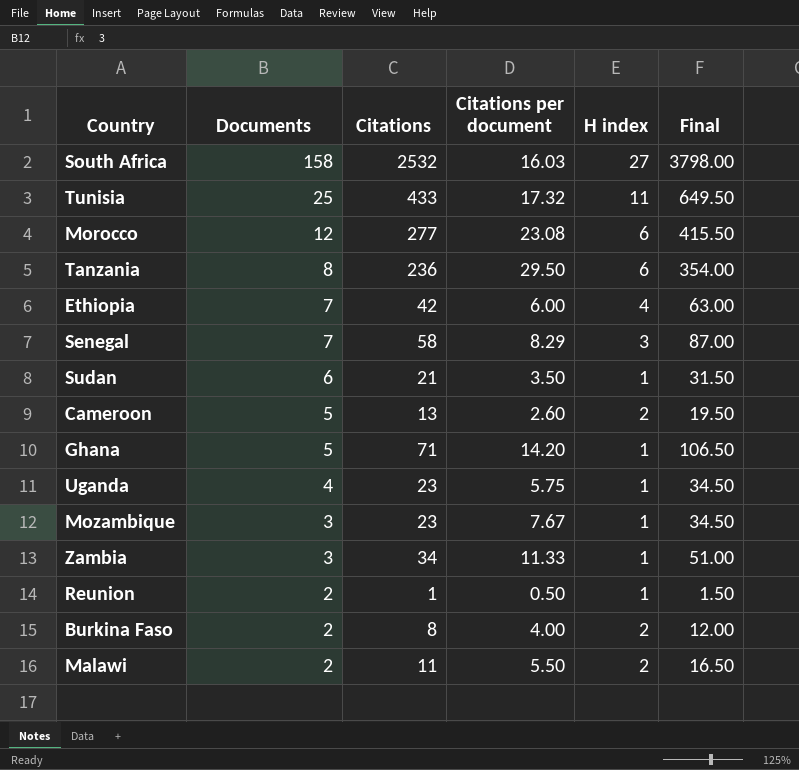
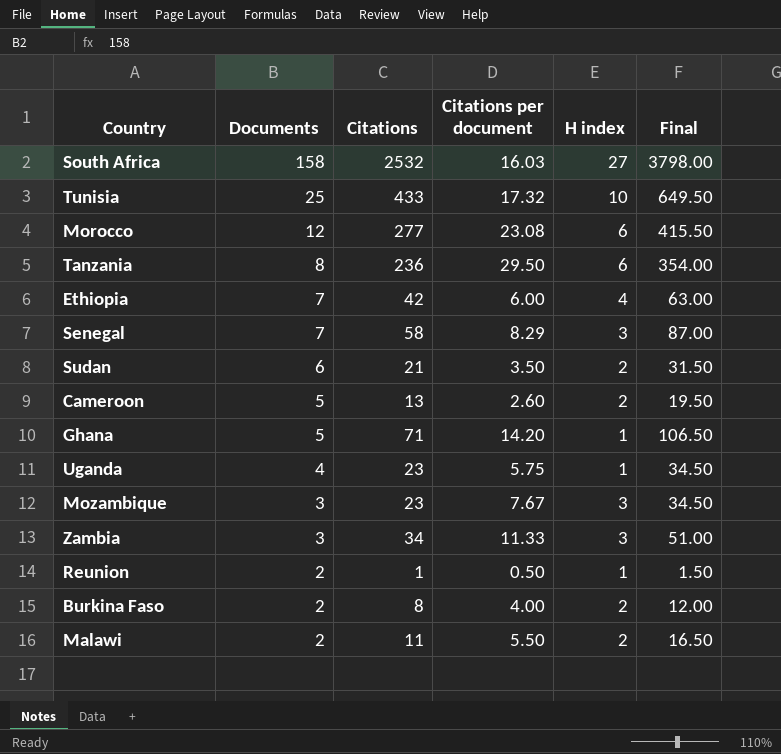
Tunisia | H index: 11 -> 10
Sudan | H index: 1 -> 2
Mozambique | H index: 1 -> 3
Zambia | H index: 1 -> 3

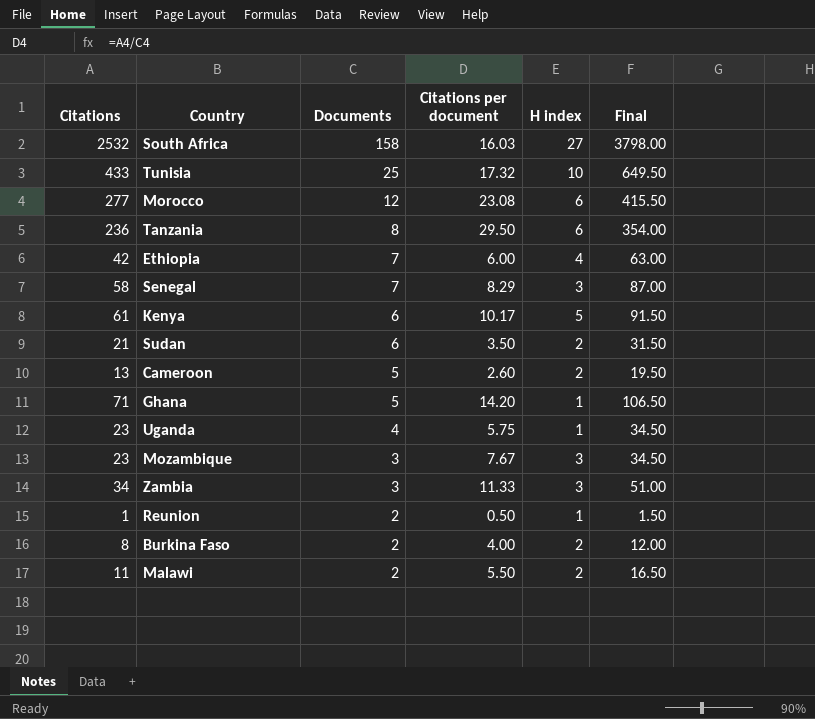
column Citations | position: 3 -> 1
row Kenya: none -> 61 | 6 | 10.17 | 5 | 91.50

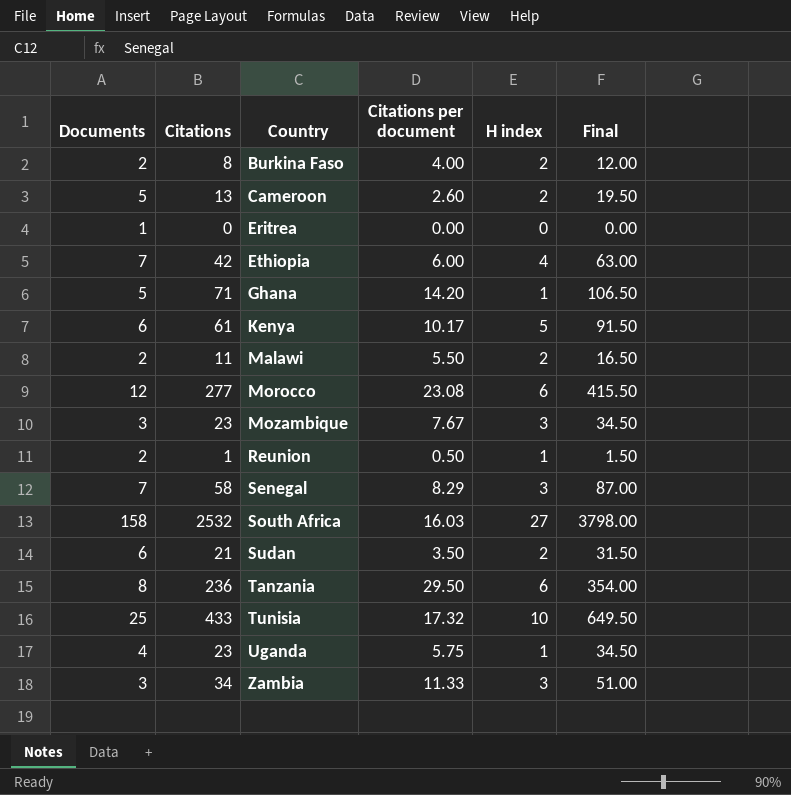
row order: Documents descending -> Country ascending
column Documents | position: 3 -> 1
row Eritrea: none -> 1 | 0 | 0.00 | 0 | 0.00

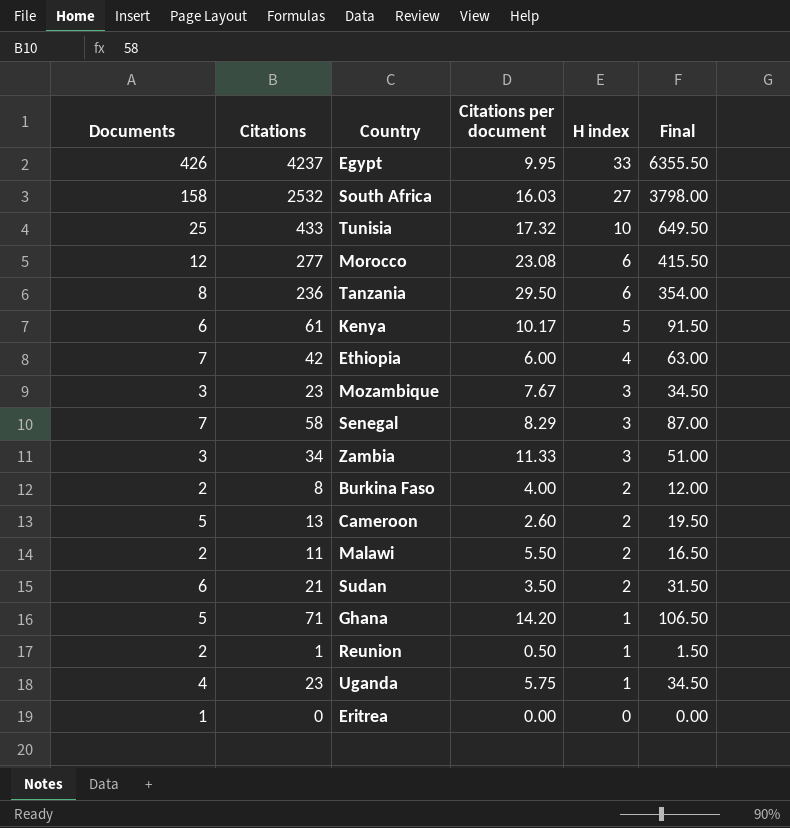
row order: Country ascending -> H index descending
row Egypt: none -> 426 | 4237 | 9.95 | 33 | 6355.50

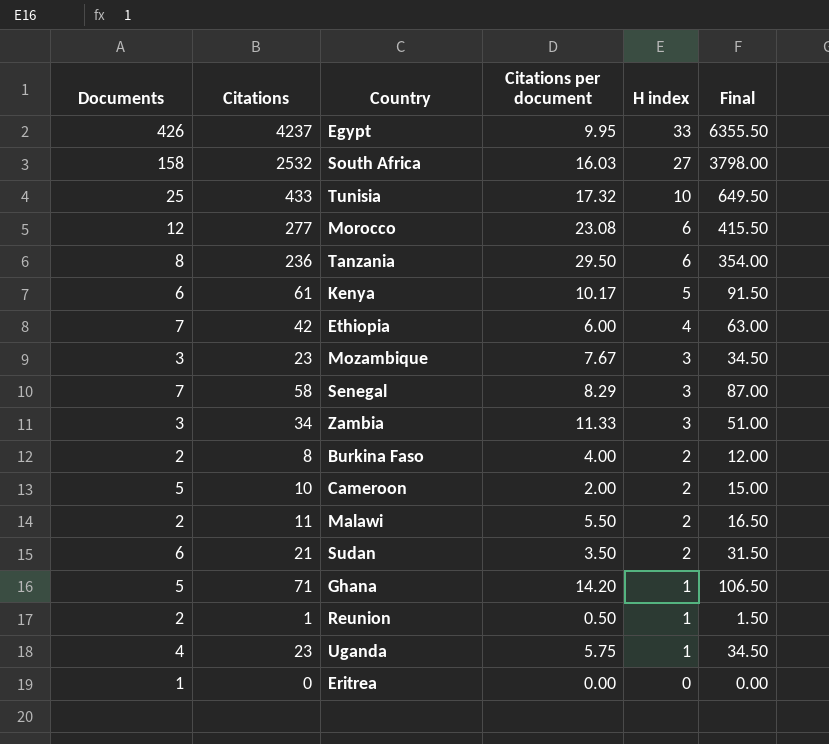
Cameroon | Citations: 13 -> 10
Cameroon | Citations per document: 2.60 -> 2.00
Cameroon | Final: 19.50 -> 15.00

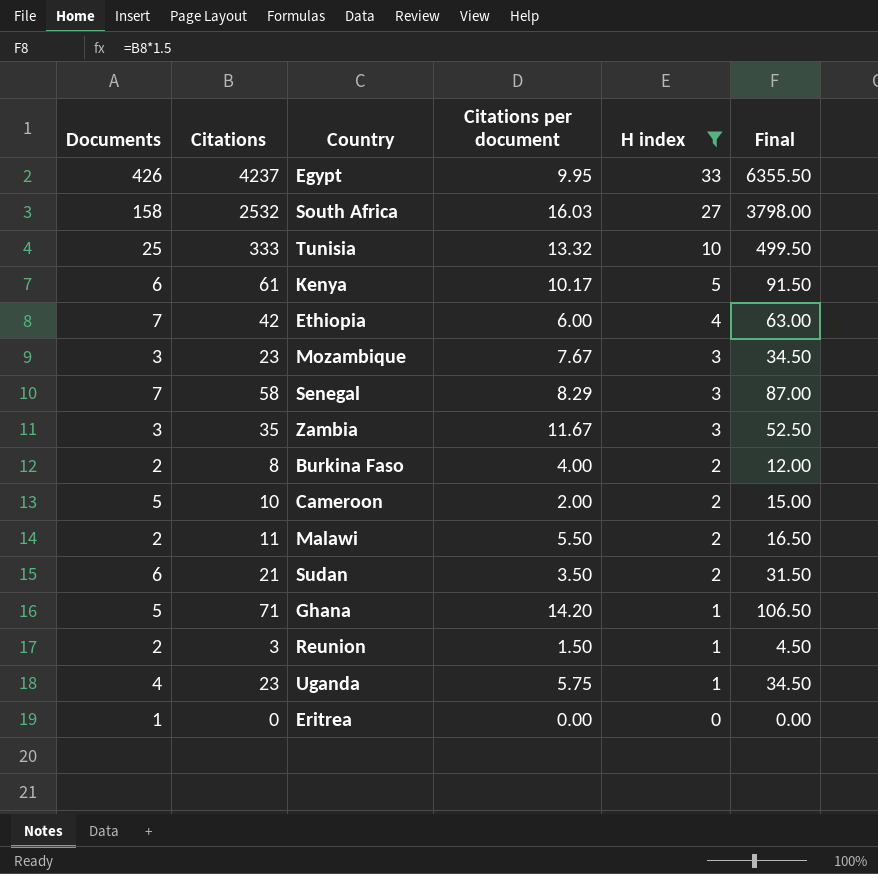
filter: none -> H index != 6
Tunisia | Citations: 433 -> 333
Tunisia | Citations per document: 17.32 -> 13.32
Tunisia | Final: 649.50 -> 499.50
Zambia | Citations: 34 -> 35
Zambia | Citations per document: 11.33 -> 11.67
Zambia | Final: 51.00 -> 52.50
Reunion | Citations: 1 -> 3
Reunion | Citations per document: 0.50 -> 1.50
Reunion | Final: 1.50 -> 4.50

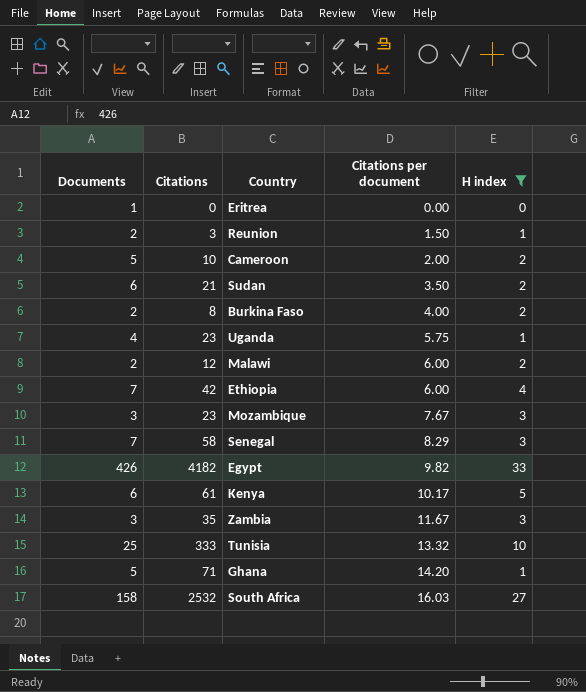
row order: H index descending -> Citations per document ascending
column Final | formula: [Citations] * 1.5 -> none
Malawi | Citations: 11 -> 12
Malawi | Citations per document: 5.50 -> 6.00
Egypt | Citations: 4237 -> 4182
Egypt | Citations per document: 9.95 -> 9.82

